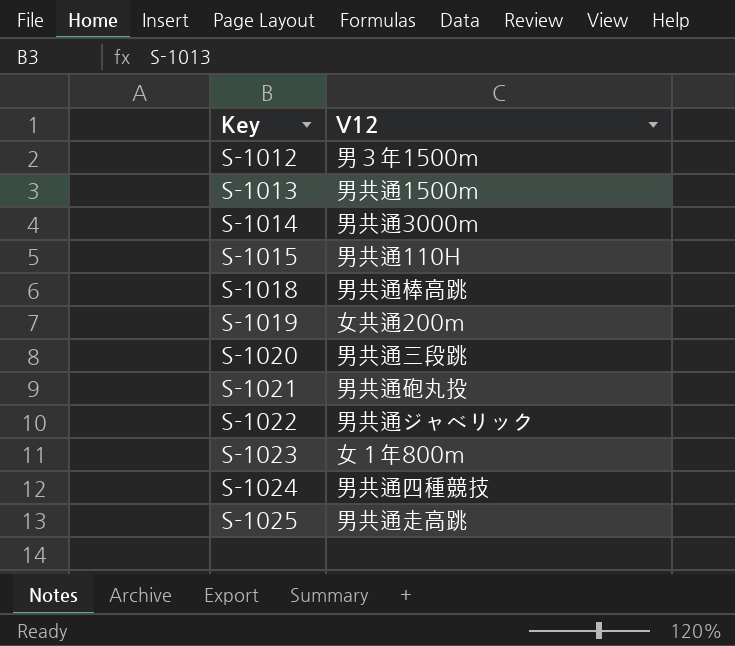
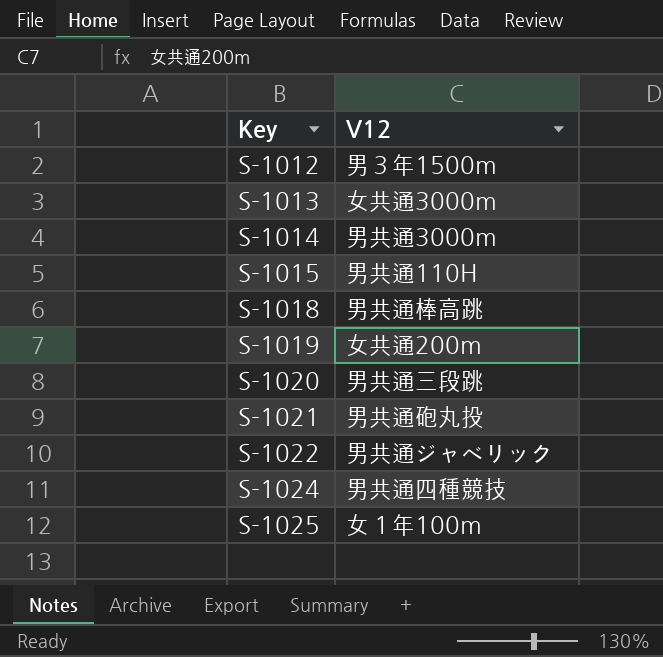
row S-1023: 女１年800m -> none
S-1013 | V12: 男共通1500m -> 女共通3000m
S-1025 | V12: 男共通走高跳 -> 女１年100m

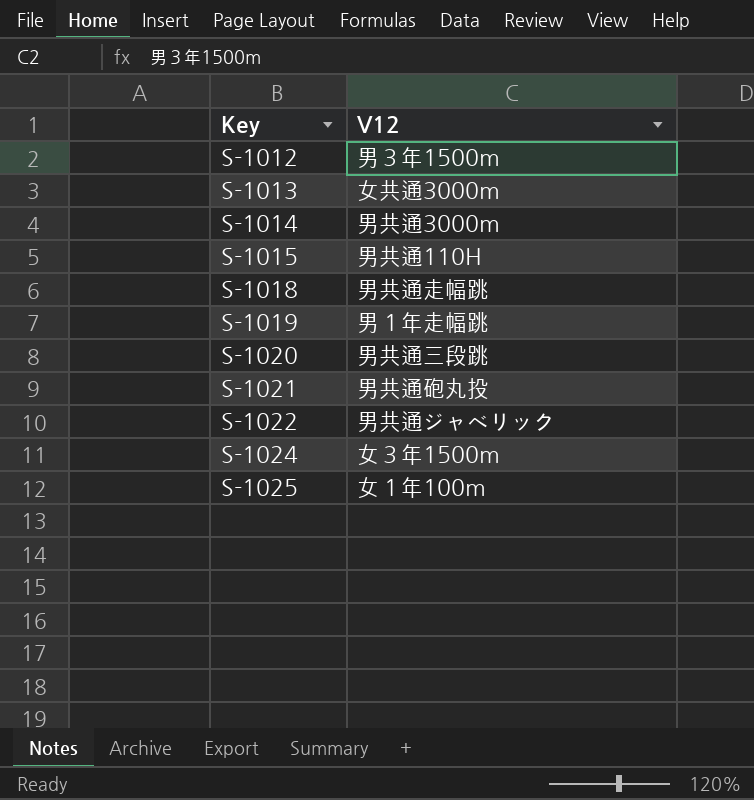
S-1018 | V12: 男共通棒高跳 -> 男共通走幅跳
S-1019 | V12: 女共通200m -> 男１年走幅跳
S-1024 | V12: 男共通四種競技 -> 女３年1500m

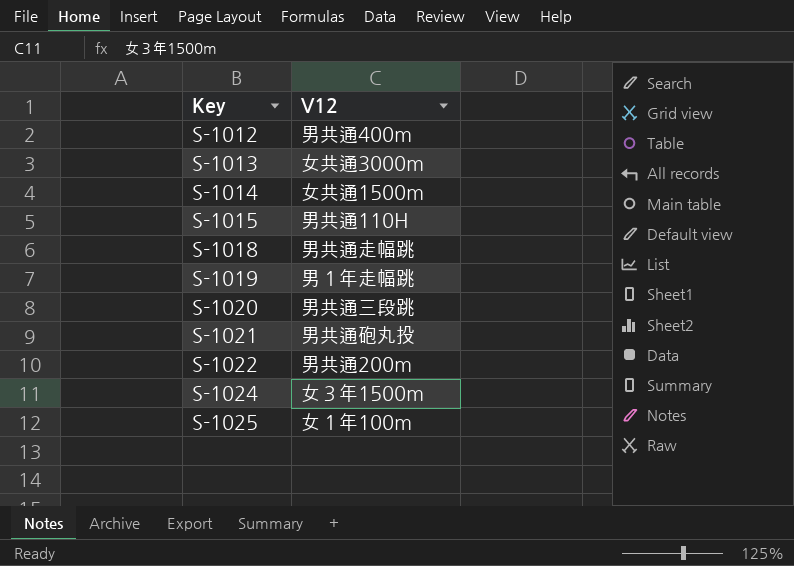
S-1012 | V12: 男３年1500m -> 男共通400m
S-1014 | V12: 男共通3000m -> 女共通1500m
S-1022 | V12: 男共通ジャベリック -> 男共通200m

